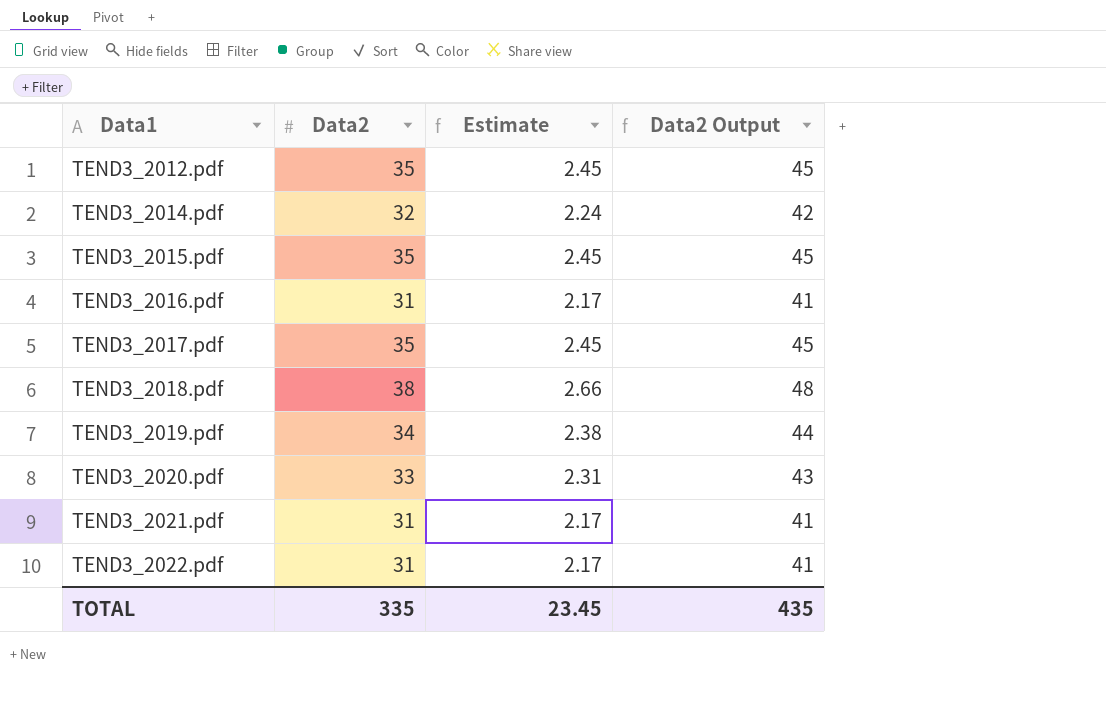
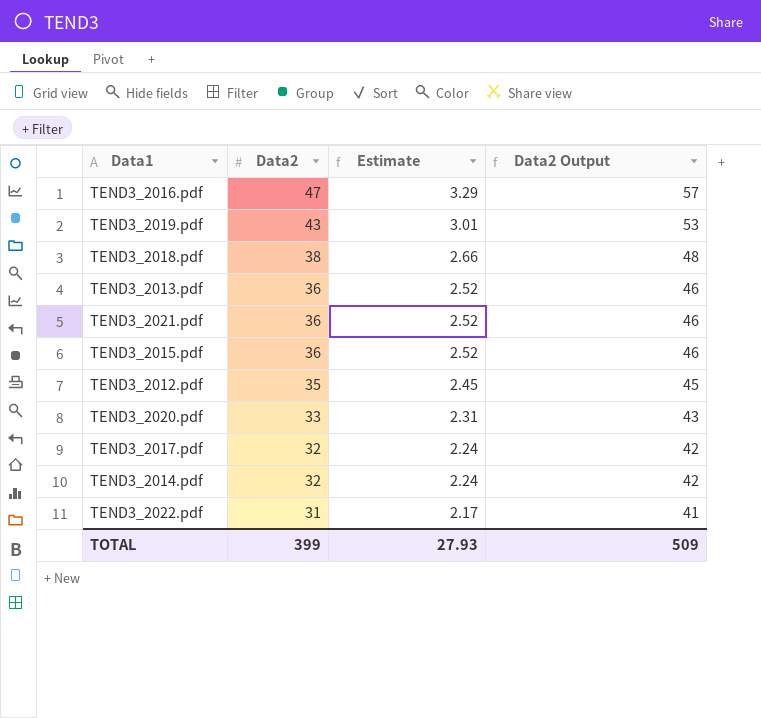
row order: Data1 ascending -> Data2 descending
TEND3_2016.pdf | Data2: 31 -> 47
TEND3_2016.pdf | Estimate: 2.17 -> 3.29
TEND3_2016.pdf | Data2 Output: 41 -> 57
TEND3_2019.pdf | Data2: 34 -> 43
TEND3_2019.pdf | Estimate: 2.38 -> 3.01
TEND3_2019.pdf | Data2 Output: 44 -> 53
row TEND3_2013.pdf: none -> 36 | 2.52 | 46
TEND3_2021.pdf | Data2: 31 -> 36
TEND3_2021.pdf | Estimate: 2.17 -> 2.52
TEND3_2021.pdf | Data2 Output: 41 -> 46
TEND3_2015.pdf | Data2: 35 -> 36
TEND3_2015.pdf | Estimate: 2.45 -> 2.52
TEND3_2015.pdf | Data2 Output: 45 -> 46
TEND3_2017.pdf | Data2: 35 -> 32
TEND3_2017.pdf | Estimate: 2.45 -> 2.24
TEND3_2017.pdf | Data2 Output: 45 -> 42
TOTAL | Data2: 335 -> 399
TOTAL | Estimate: 23.45 -> 27.93
TOTAL | Data2 Output: 435 -> 509

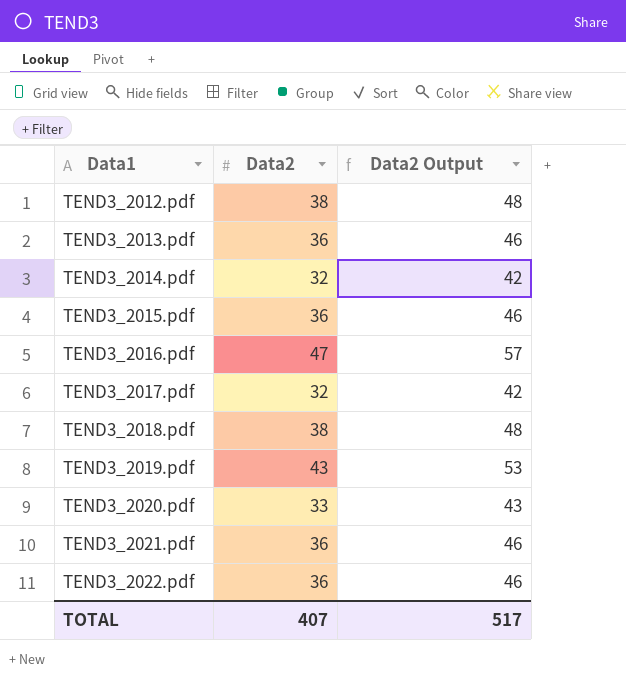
row order: Data2 descending -> Data1 ascending
column Estimate | formula: [Data2] * 0.07 -> none
TEND3_2012.pdf | Data2: 35 -> 38
TEND3_2012.pdf | Data2 Output: 45 -> 48
TEND3_2022.pdf | Data2: 31 -> 36
TEND3_2022.pdf | Data2 Output: 41 -> 46
TOTAL | Data2: 399 -> 407
TOTAL | Data2 Output: 509 -> 517

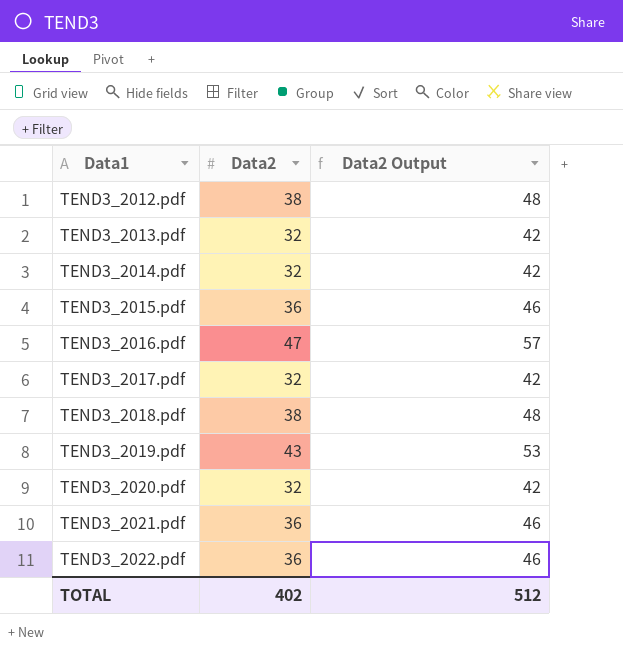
TEND3_2013.pdf | Data2: 36 -> 32
TEND3_2013.pdf | Data2 Output: 46 -> 42
TEND3_2020.pdf | Data2: 33 -> 32
TEND3_2020.pdf | Data2 Output: 43 -> 42
TOTAL | Data2: 407 -> 402
TOTAL | Data2 Output: 517 -> 512

